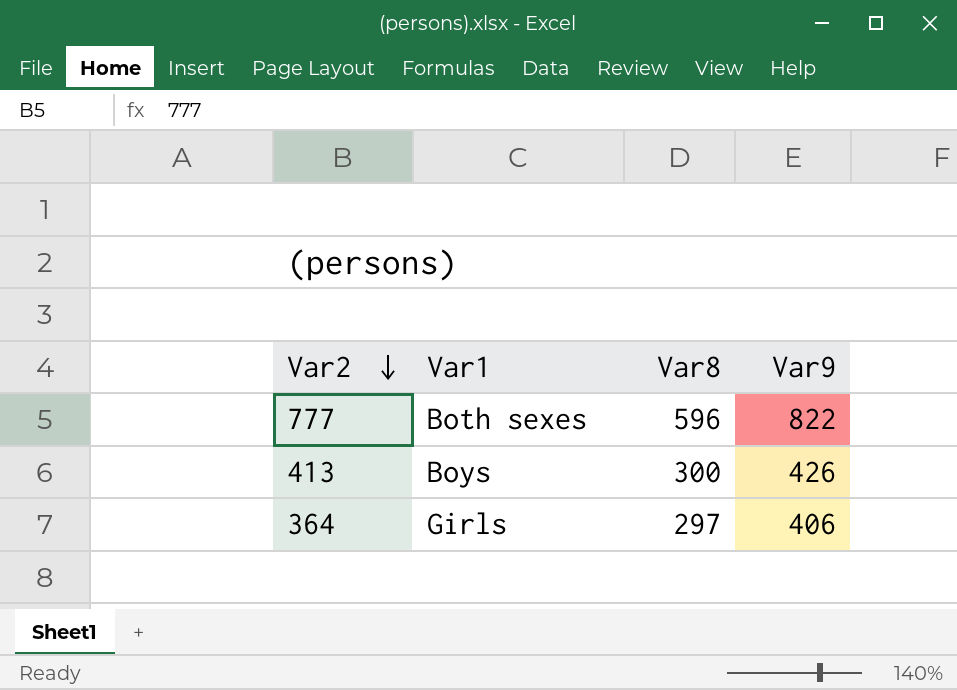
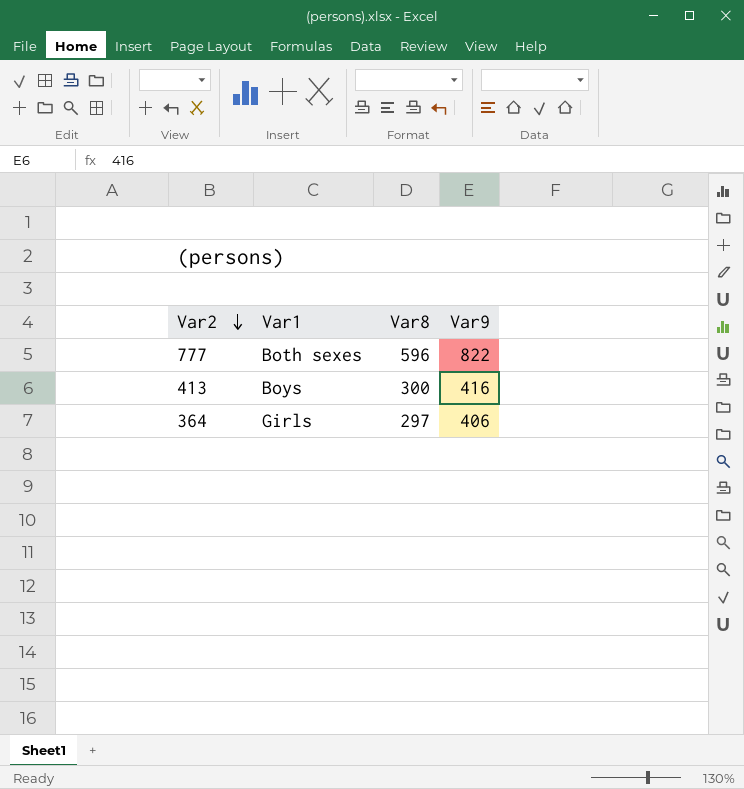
413 | Var9: 426 -> 416

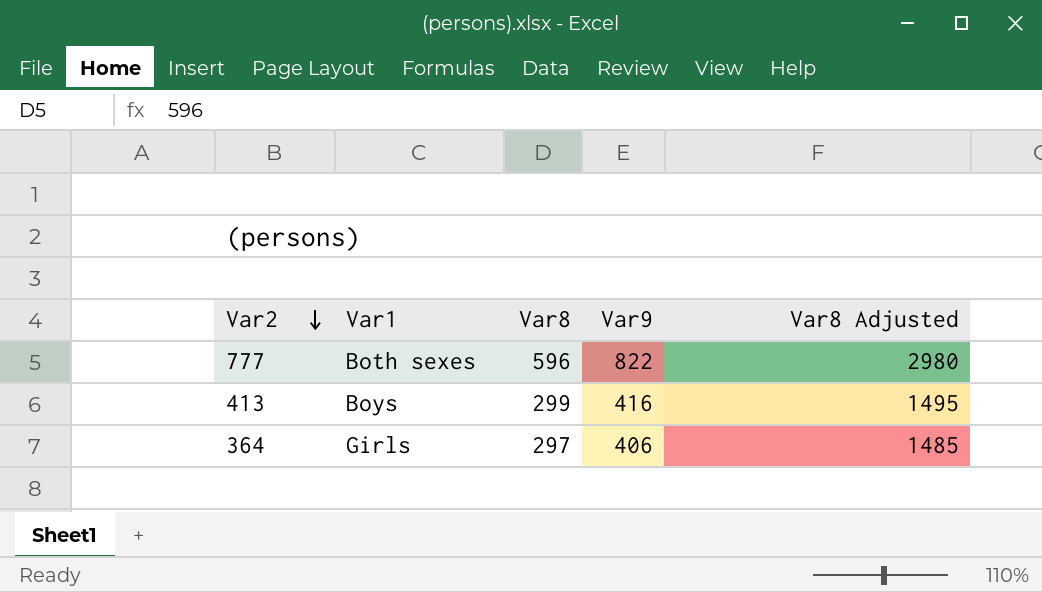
column Var8 Adjusted | formula: none -> [Var8] * 5
413 | Var8: 300 -> 299

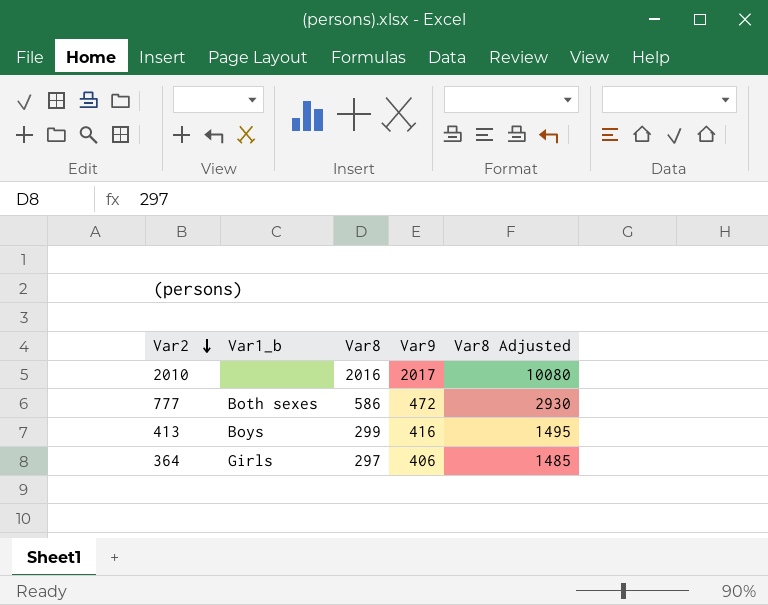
column name: Var1 -> Var1_b
row 2010: none -> none | 2016 | 2017 | 10080
777 | Var8: 596 -> 586
777 | Var9: 822 -> 472
777 | Var8 Adjusted: 2980 -> 2930

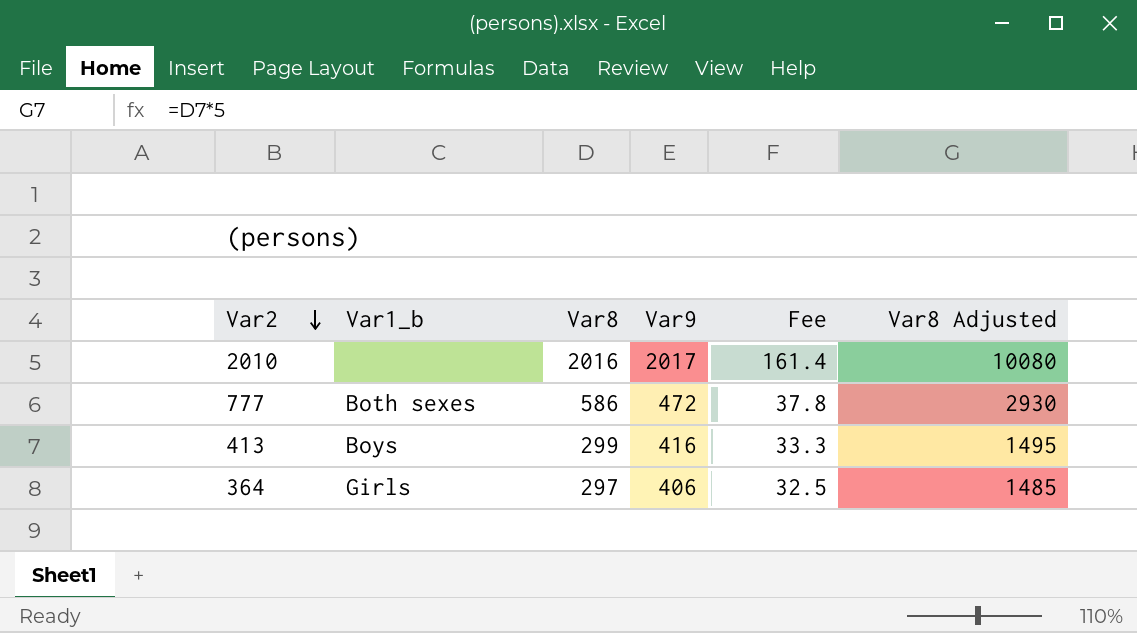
column Fee | formula: none -> [Var9] * 0.08

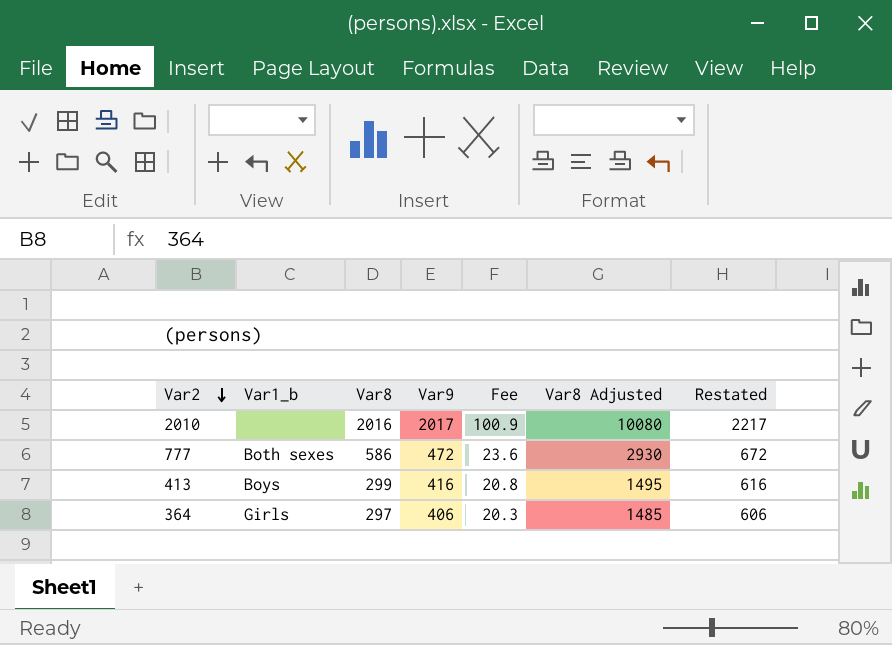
column Fee | formula: [Var9] * 0.08 -> [Var9] * 0.05
column Restated | formula: none -> [Var9] + 200

